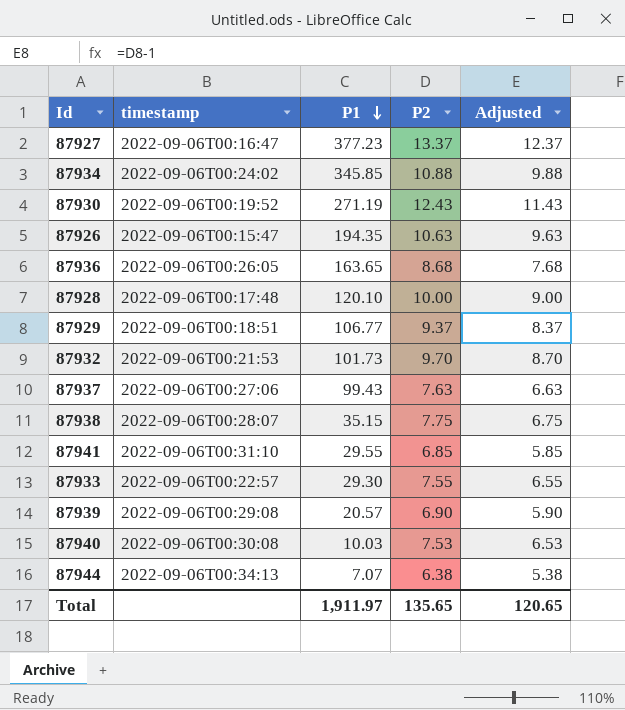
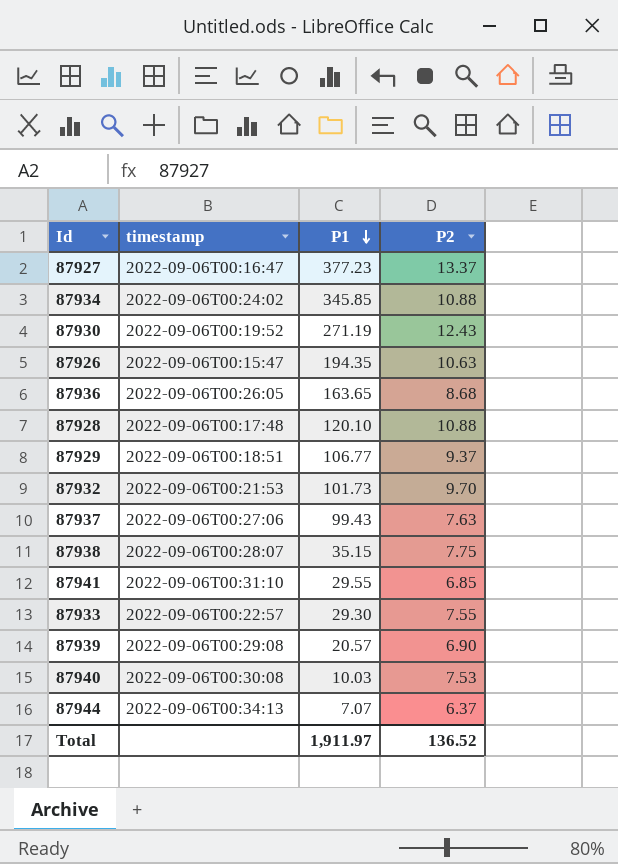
column Adjusted | formula: [P2] - 1 -> none
87928 | P2: 10.00 -> 10.88
87944 | P2: 6.38 -> 6.37
Total | P2: 135.65 -> 136.52

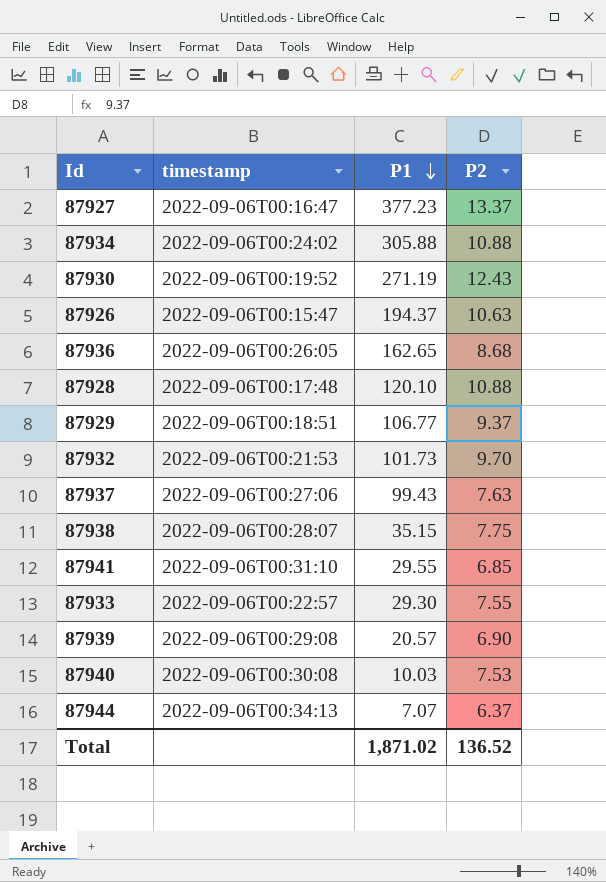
87934 | P1: 345.85 -> 305.88
87926 | P1: 194.35 -> 194.37
87936 | P1: 163.65 -> 162.65
Total | P1: 1,911.97 -> 1,871.02

